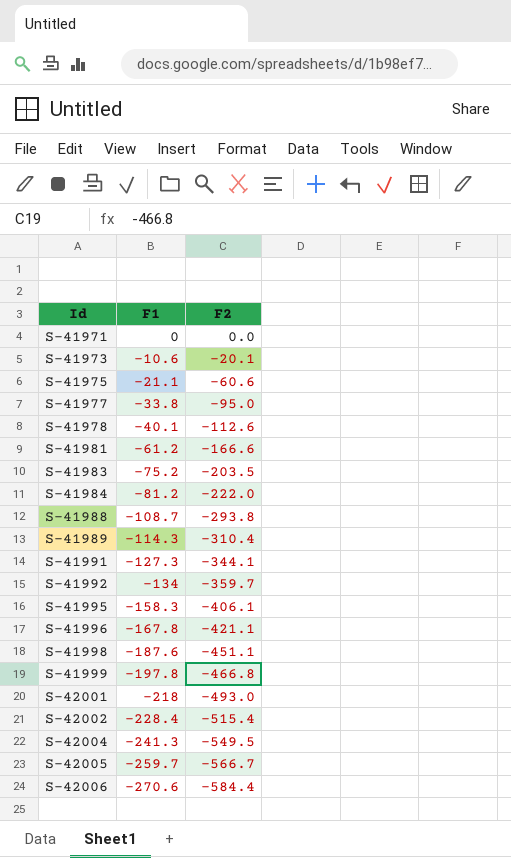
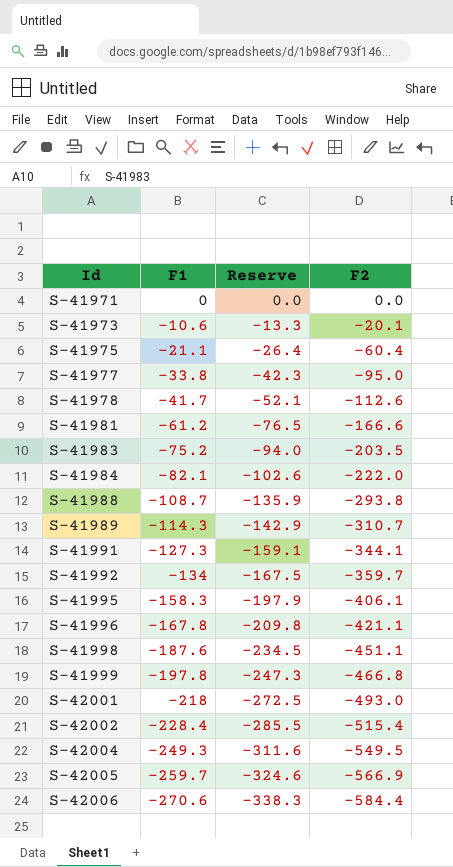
column Reserve | formula: none -> [F1] * 1.25
S-41975 | F2: -60.6 -> -60.4
S-41978 | F1: -40.1 -> -41.7
S-41984 | F1: -81.2 -> -82.1
S-41989 | F2: -310.4 -> -310.7
S-42004 | F1: -241.3 -> -249.3
S-42005 | F2: -566.7 -> -566.9

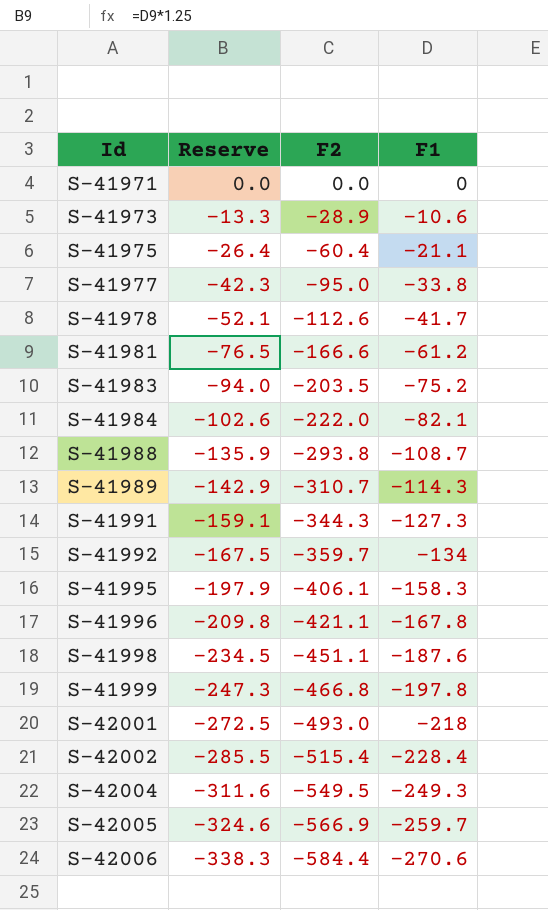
column F1 | position: 2 -> 4
S-41973 | F2: -20.1 -> -28.9
S-41991 | F2: -344.1 -> -344.3

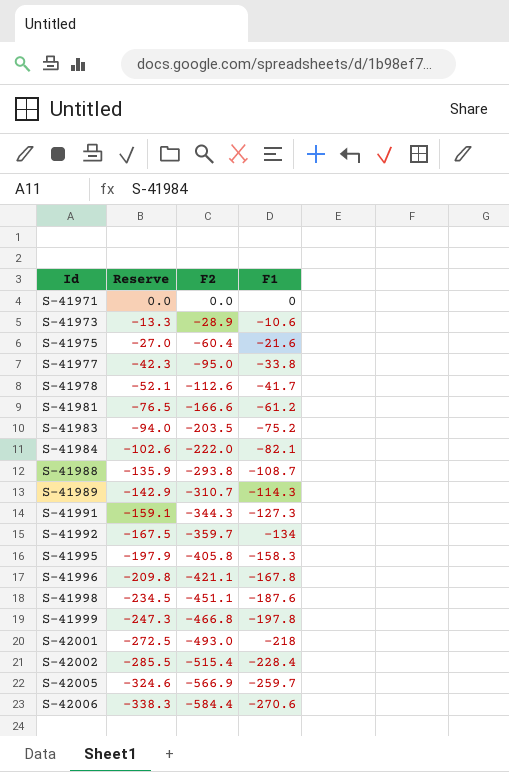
row S-42004: -311.6 | -549.5 | -249.3 -> none
S-41975 | Reserve: -26.4 -> -27.0
S-41975 | F1: -21.1 -> -21.6
S-41995 | F2: -406.1 -> -405.8

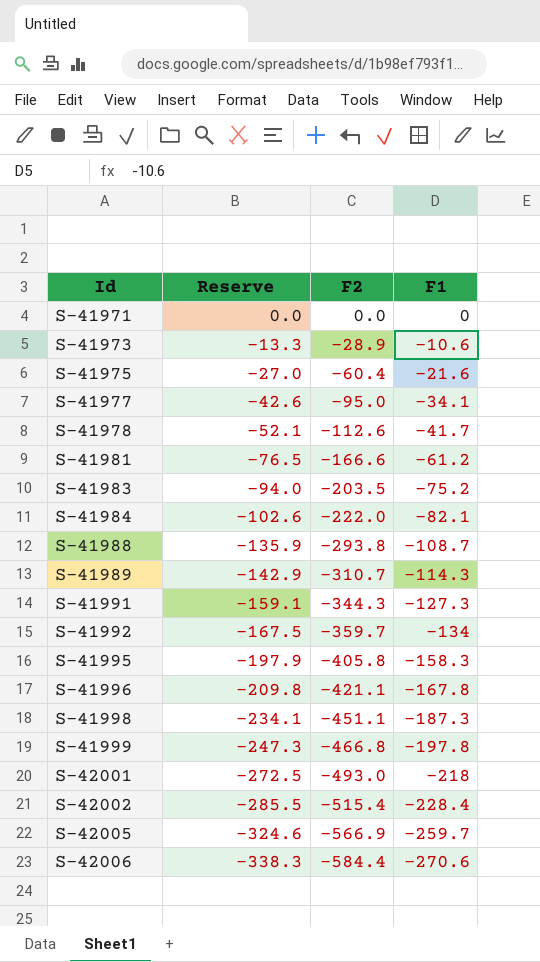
S-41977 | Reserve: -42.3 -> -42.6
S-41977 | F1: -33.8 -> -34.1
S-41998 | Reserve: -234.5 -> -234.1
S-41998 | F1: -187.6 -> -187.3

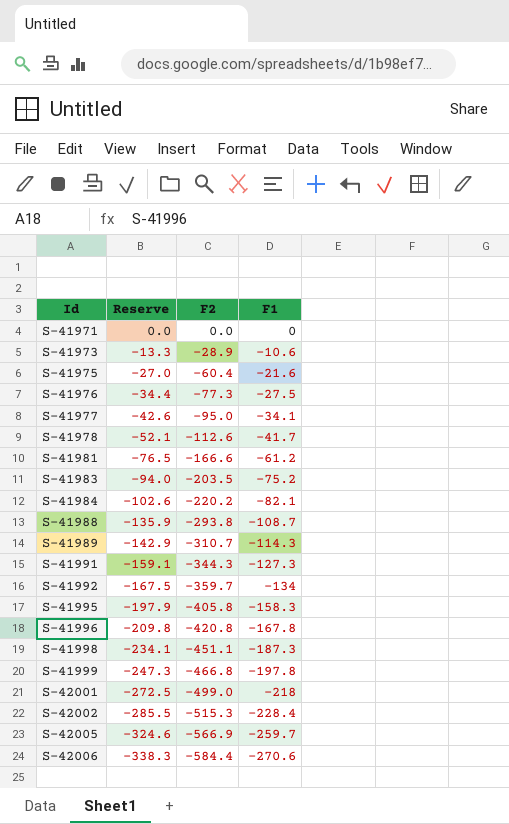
row S-41976: none -> -34.4 | -77.3 | -27.5
S-41984 | F2: -222.0 -> -220.2
S-41996 | F2: -421.1 -> -420.8
S-42001 | F2: -493.0 -> -499.0
S-42002 | F2: -515.4 -> -515.3

